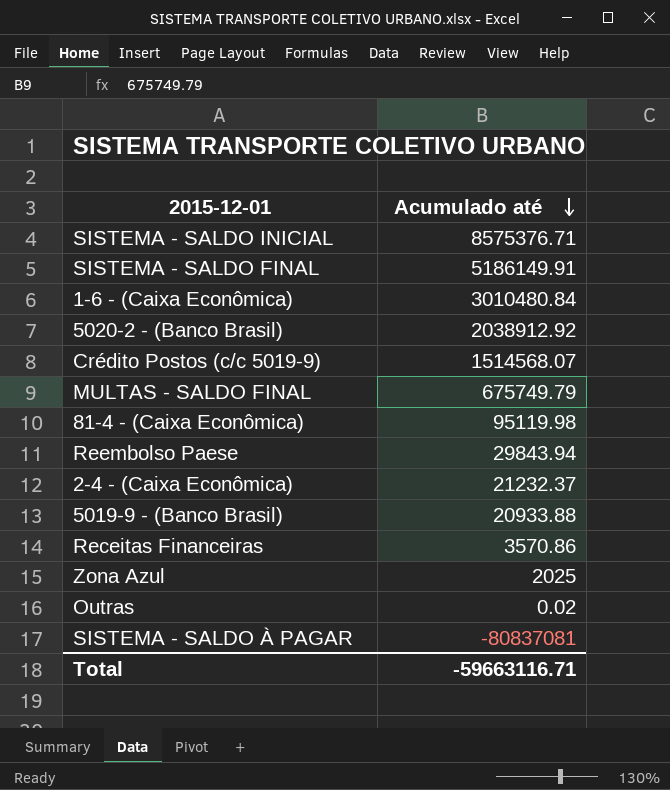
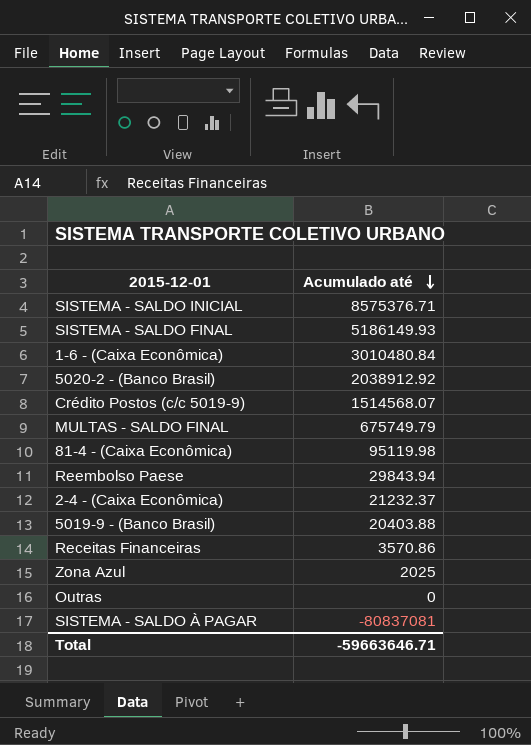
SISTEMA - SALDO FINAL | Acumulado até: 5186149.91 -> 5186149.93
5019-9 - (Banco Brasil) | Acumulado até: 20933.88 -> 20403.88
Outras | Acumulado até: 0.02 -> 0
Total | Acumulado até: -59663116.71 -> -59663646.71

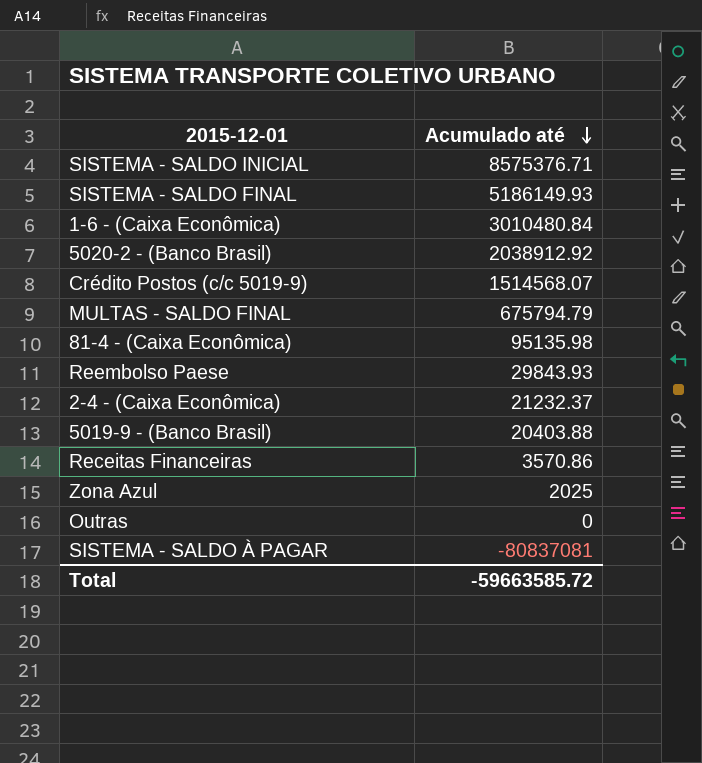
MULTAS - SALDO FINAL | Acumulado até: 675749.79 -> 675794.79
81-4 - (Caixa Econômica) | Acumulado até: 95119.98 -> 95135.98
Reembolso Paese | Acumulado até: 29843.94 -> 29843.93
Total | Acumulado até: -59663646.71 -> -59663585.72

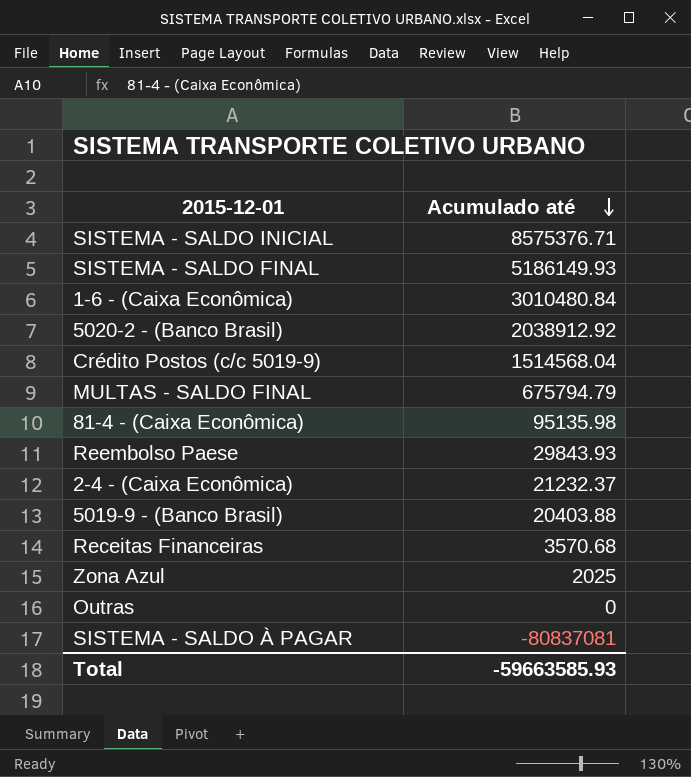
Crédito Postos (c/c 5019-9) | Acumulado até: 1514568.07 -> 1514568.04
Receitas Financeiras | Acumulado até: 3570.86 -> 3570.68
Total | Acumulado até: -59663585.72 -> -59663585.93

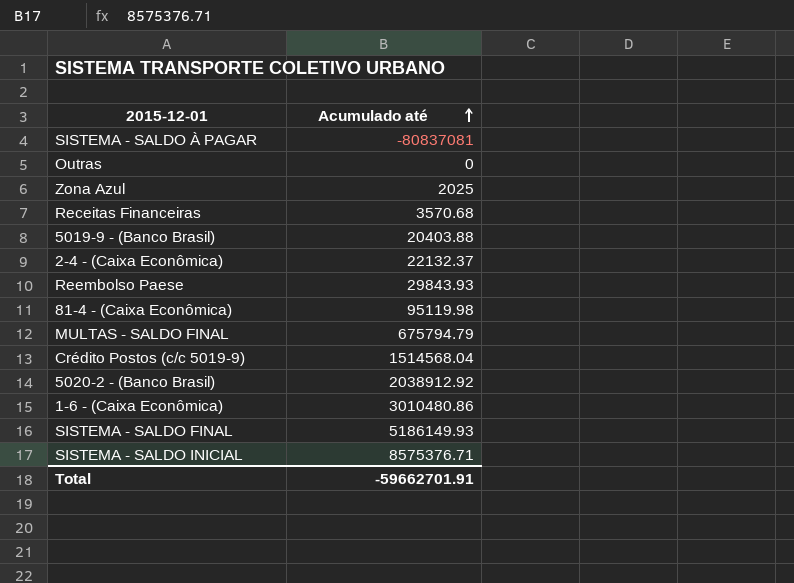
row order: Acumulado até descending -> Acumulado até ascending
2-4 - (Caixa Econômica) | Acumulado até: 21232.37 -> 22132.37
81-4 - (Caixa Econômica) | Acumulado até: 95135.98 -> 95119.98
1-6 - (Caixa Econômica) | Acumulado até: 3010480.84 -> 3010480.86
Total | Acumulado até: -59663585.93 -> -59662701.91

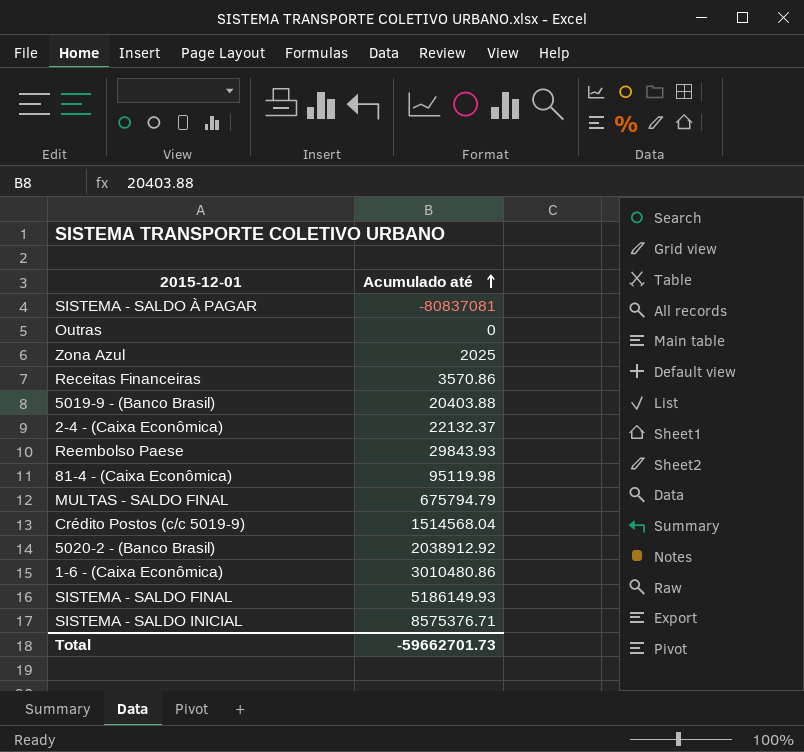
Receitas Financeiras | Acumulado até: 3570.68 -> 3570.86
Total | Acumulado até: -59662701.91 -> -59662701.73

